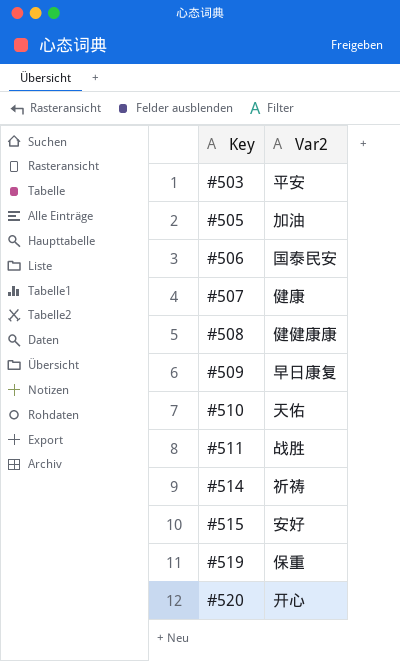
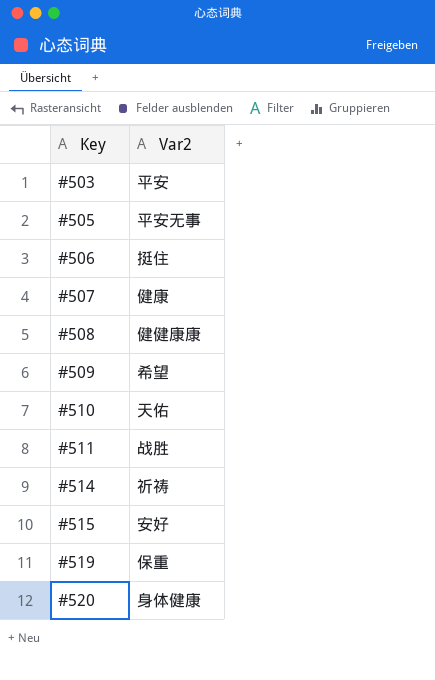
#505 | Var2: 加油 -> 平安无事
#506 | Var2: 国泰民安 -> 挺住
#509 | Var2: 早日康复 -> 希望
#520 | Var2: 开心 -> 身体健康

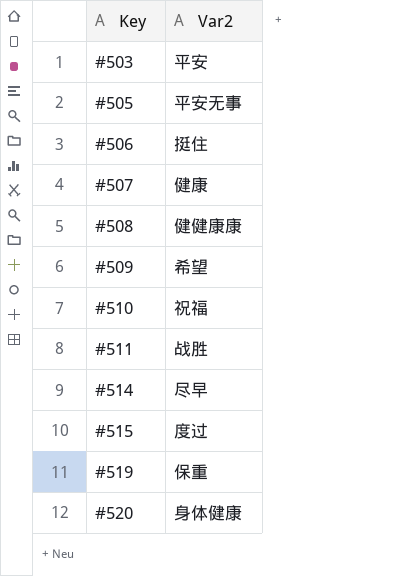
#510 | Var2: 天佑 -> 祝福
#514 | Var2: 祈祷 -> 尽早
#515 | Var2: 安好 -> 度过

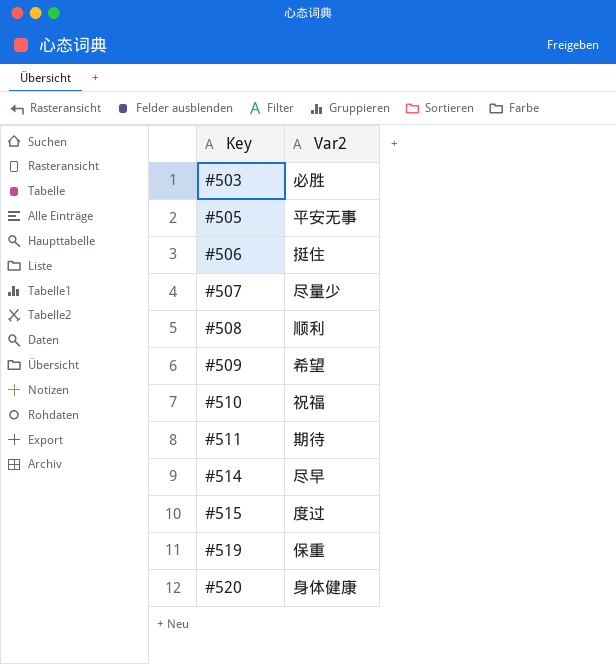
#503 | Var2: 平安 -> 必胜
#507 | Var2: 健康 -> 尽量少
#508 | Var2: 健健康康 -> 顺利
#511 | Var2: 战胜 -> 期待

